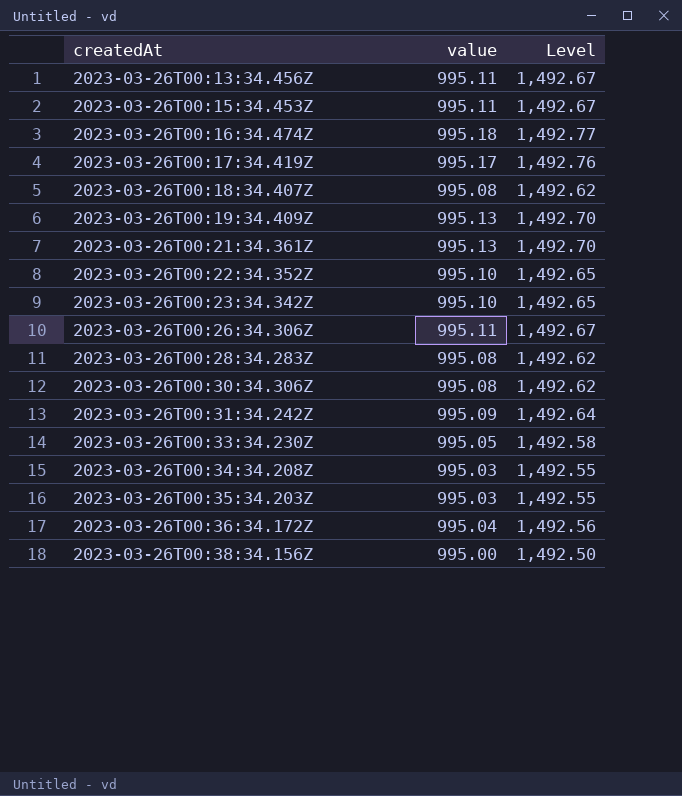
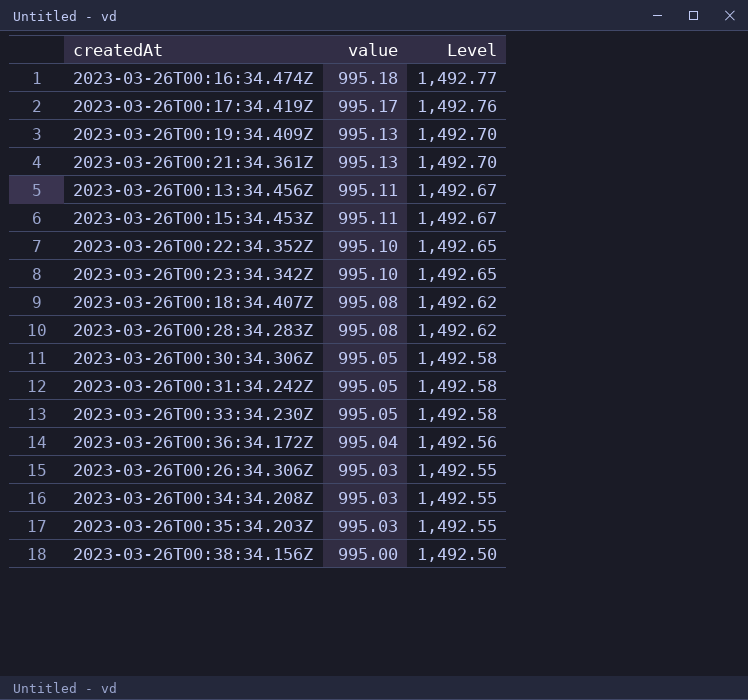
row order: createdAt ascending -> value descending
2023-03-26T00:30:34.306Z | value: 995.08 -> 995.05
2023-03-26T00:30:34.306Z | Level: 1,492.62 -> 1,492.58
2023-03-26T00:31:34.242Z | value: 995.09 -> 995.05
2023-03-26T00:31:34.242Z | Level: 1,492.64 -> 1,492.58
2023-03-26T00:26:34.306Z | value: 995.11 -> 995.03
2023-03-26T00:26:34.306Z | Level: 1,492.67 -> 1,492.55

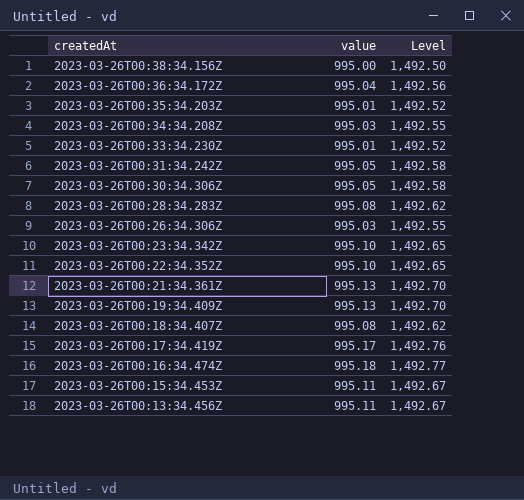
row order: value descending -> createdAt descending
2023-03-26T00:35:34.203Z | value: 995.03 -> 995.01
2023-03-26T00:35:34.203Z | Level: 1,492.55 -> 1,492.52
2023-03-26T00:33:34.230Z | value: 995.05 -> 995.01
2023-03-26T00:33:34.230Z | Level: 1,492.58 -> 1,492.52

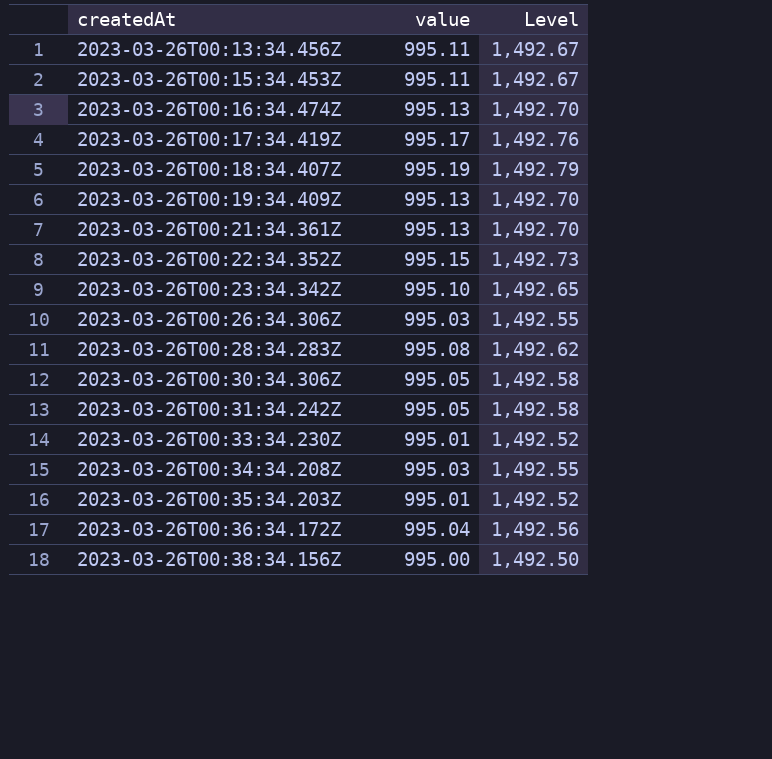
row order: createdAt descending -> createdAt ascending
2023-03-26T00:16:34.474Z | value: 995.18 -> 995.13
2023-03-26T00:16:34.474Z | Level: 1,492.77 -> 1,492.70
2023-03-26T00:18:34.407Z | value: 995.08 -> 995.19
2023-03-26T00:18:34.407Z | Level: 1,492.62 -> 1,492.79
2023-03-26T00:22:34.352Z | value: 995.10 -> 995.15
2023-03-26T00:22:34.352Z | Level: 1,492.65 -> 1,492.73

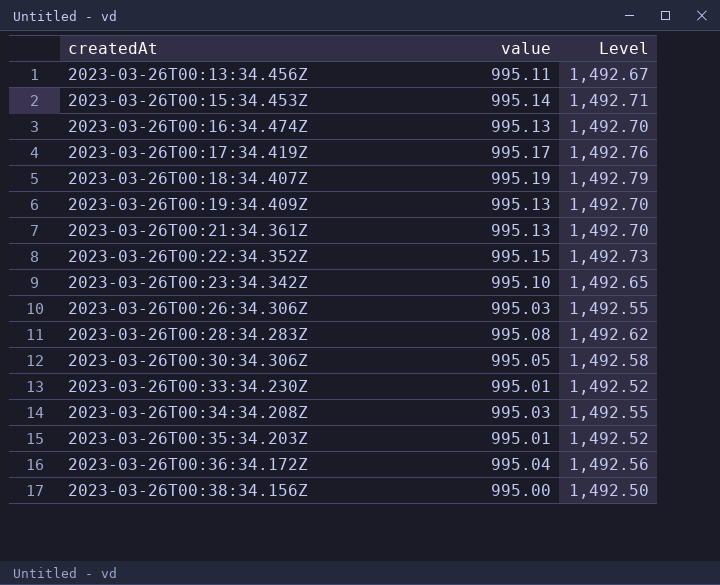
row 2023-03-26T00:31:34.242Z: 995.05 | 1,492.58 -> none
2023-03-26T00:15:34.453Z | value: 995.11 -> 995.14
2023-03-26T00:15:34.453Z | Level: 1,492.67 -> 1,492.71

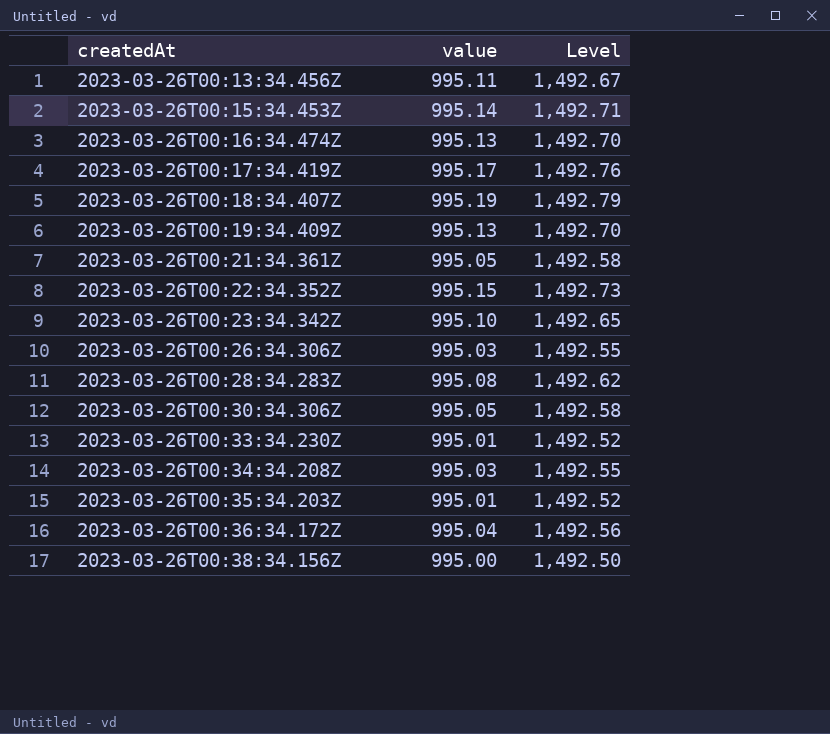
2023-03-26T00:21:34.361Z | value: 995.13 -> 995.05
2023-03-26T00:21:34.361Z | Level: 1,492.70 -> 1,492.58

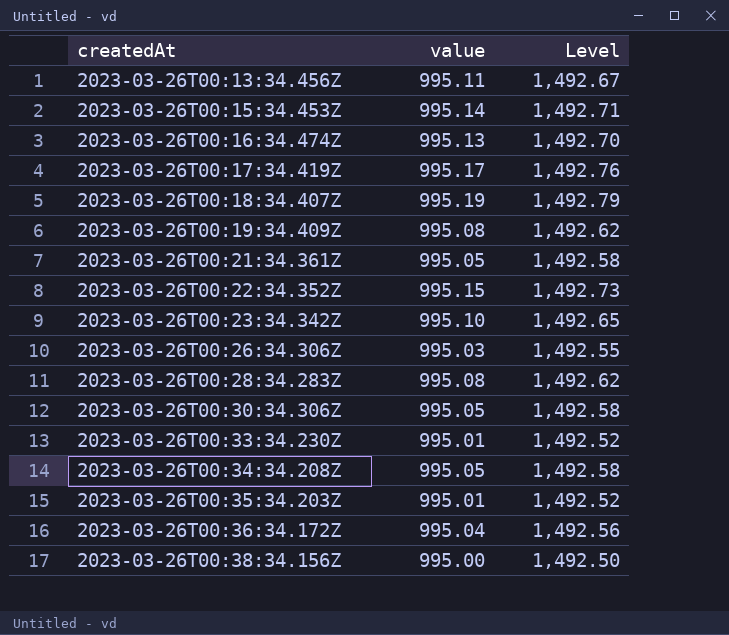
2023-03-26T00:19:34.409Z | value: 995.13 -> 995.08
2023-03-26T00:19:34.409Z | Level: 1,492.70 -> 1,492.62
2023-03-26T00:34:34.208Z | value: 995.03 -> 995.05
2023-03-26T00:34:34.208Z | Level: 1,492.55 -> 1,492.58

